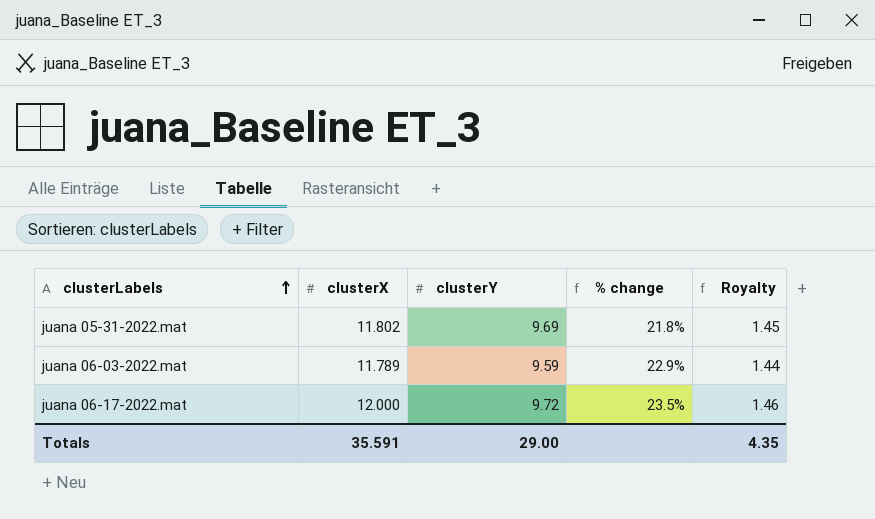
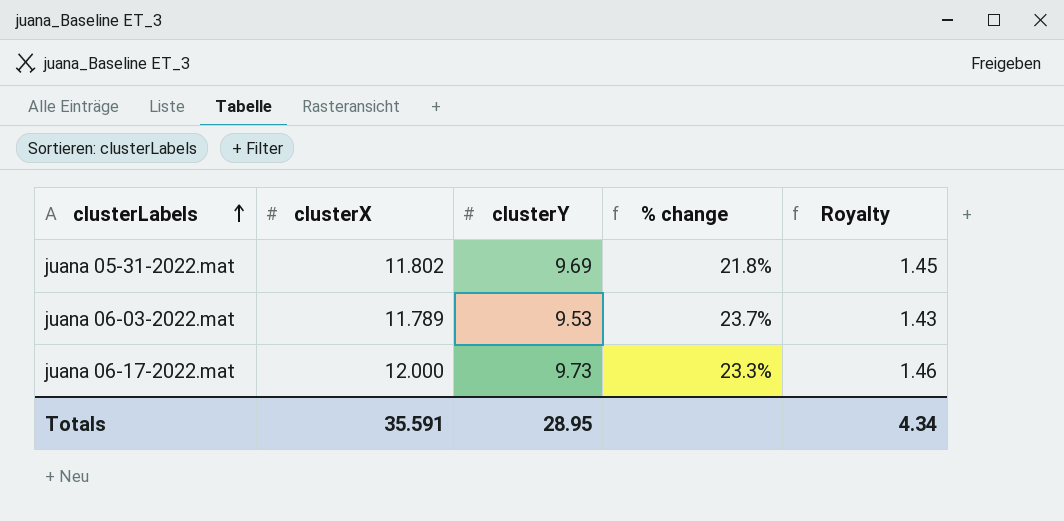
juana 06-03-2022.mat | clusterY: 9.59 -> 9.53
juana 06-03-2022.mat | % change: 22.9% -> 23.7%
juana 06-03-2022.mat | Royalty: 1.44 -> 1.43
juana 06-17-2022.mat | clusterY: 9.72 -> 9.73
juana 06-17-2022.mat | % change: 23.5% -> 23.3%
Totals | clusterY: 29.00 -> 28.95
Totals | Royalty: 4.35 -> 4.34

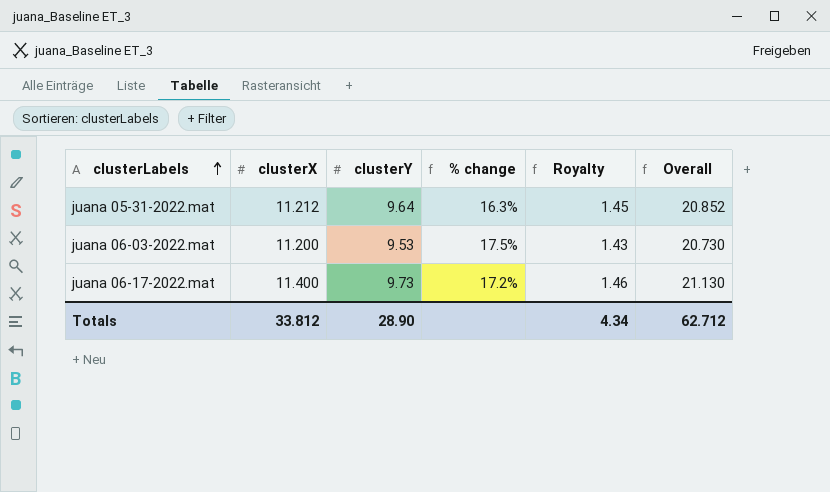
column Overall | formula: none -> [clusterX] + [clusterY]
juana 05-31-2022.mat | clusterX: 11.802 -> 11.212
juana 05-31-2022.mat | clusterY: 9.69 -> 9.64
juana 05-31-2022.mat | % change: 21.8% -> 16.3%
juana 06-03-2022.mat | clusterX: 11.789 -> 11.200
juana 06-03-2022.mat | % change: 23.7% -> 17.5%
juana 06-17-2022.mat | clusterX: 12.000 -> 11.400
juana 06-17-2022.mat | % change: 23.3% -> 17.2%
Totals | clusterX: 35.591 -> 33.812
Totals | clusterY: 28.95 -> 28.90

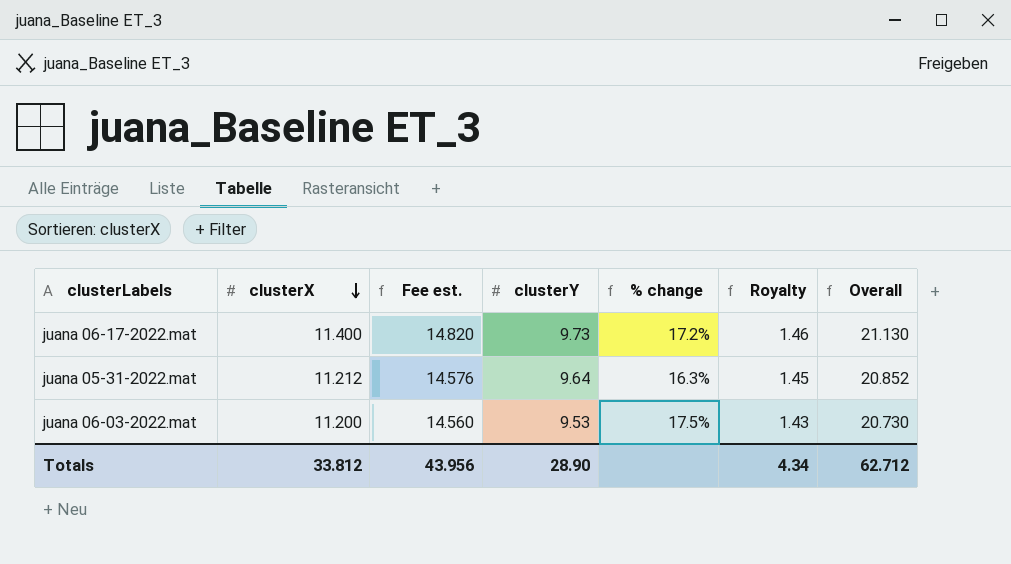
row order: clusterLabels ascending -> clusterX descending
column Fee est. | formula: none -> [clusterX] * 1.3

